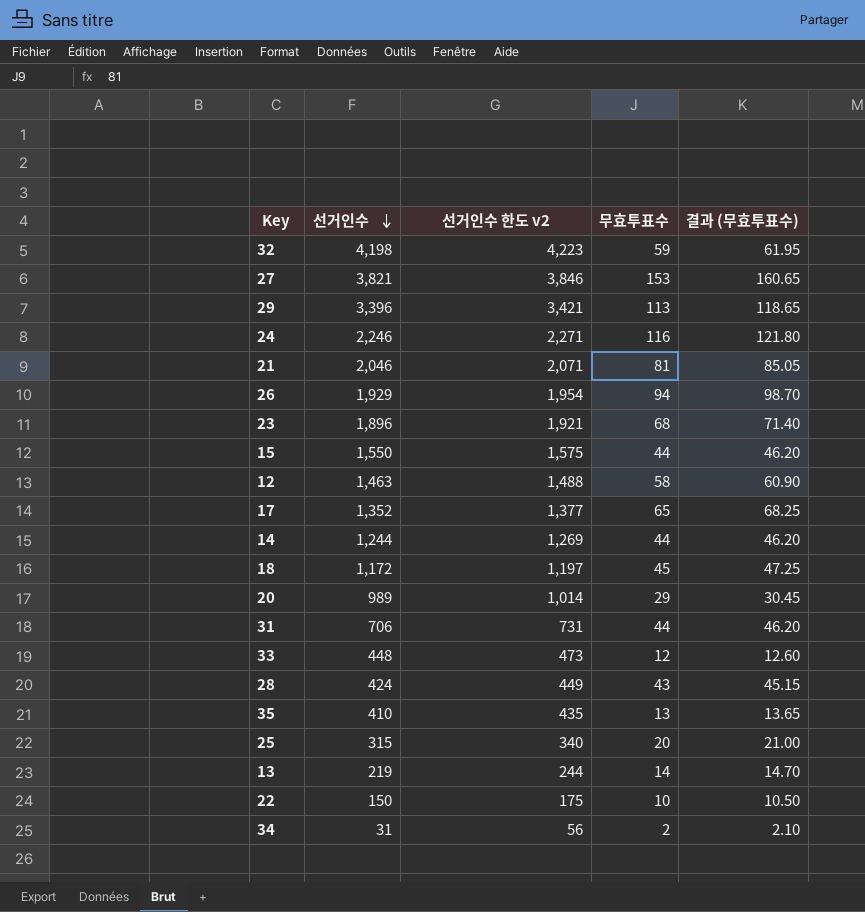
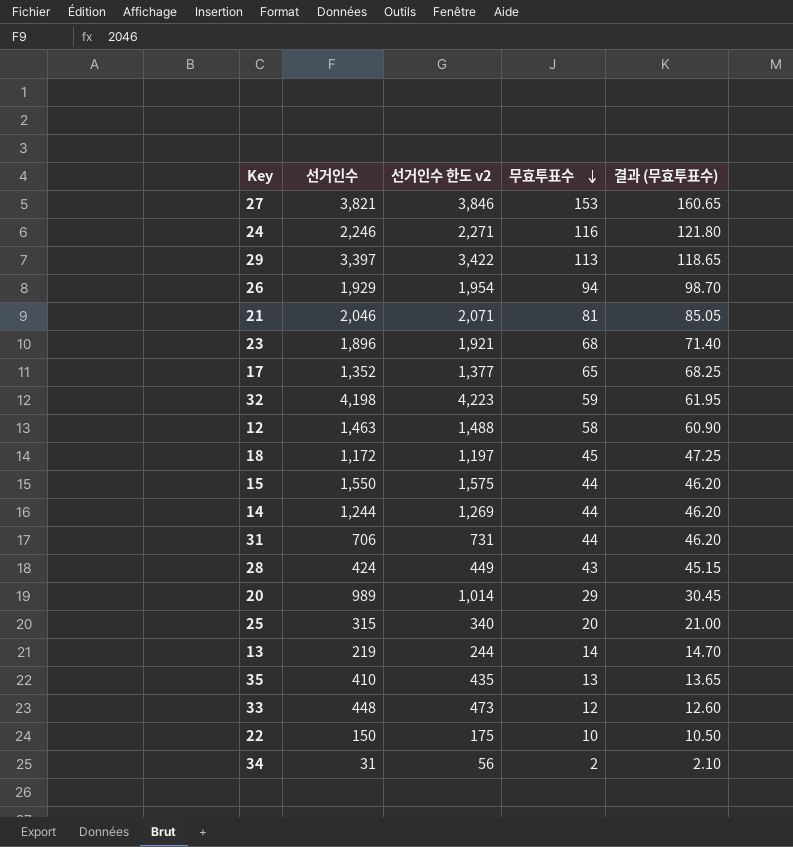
row order: 선거인수 descending -> 무효투표수 descending
29 | 선거인수: 3,396 -> 3,397
29 | 선거인수 한도 v2: 3,421 -> 3,422

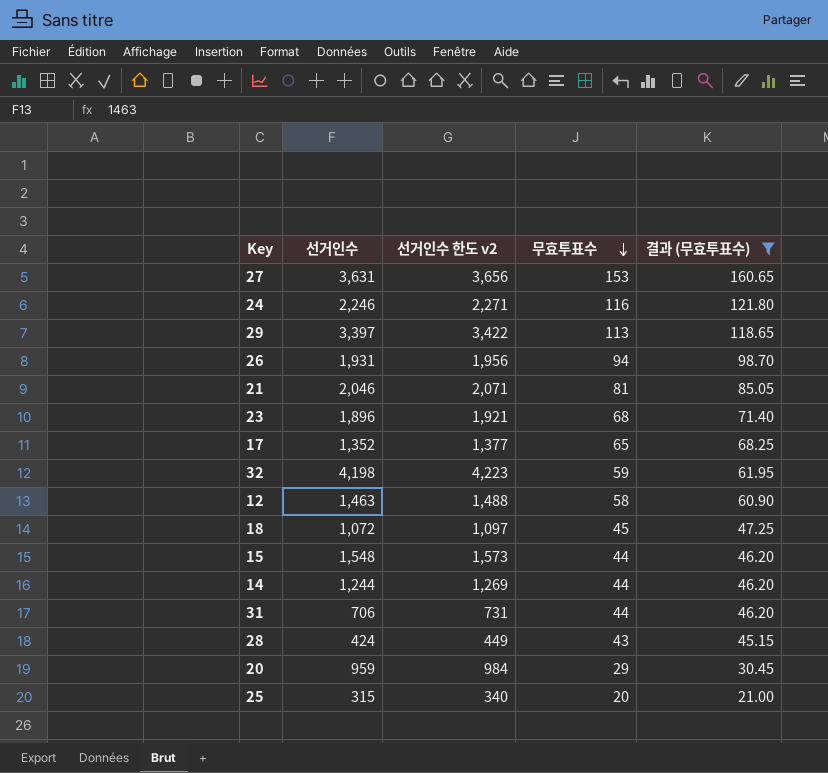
filter: none -> 결과 (무효투표수) >= 21.00
27 | 선거인수: 3,821 -> 3,631
27 | 선거인수 한도 v2: 3,846 -> 3,656
26 | 선거인수: 1,929 -> 1,931
26 | 선거인수 한도 v2: 1,954 -> 1,956
18 | 선거인수: 1,172 -> 1,072
18 | 선거인수 한도 v2: 1,197 -> 1,097
15 | 선거인수: 1,550 -> 1,548
15 | 선거인수 한도 v2: 1,575 -> 1,573
20 | 선거인수: 989 -> 959
20 | 선거인수 한도 v2: 1,014 -> 984

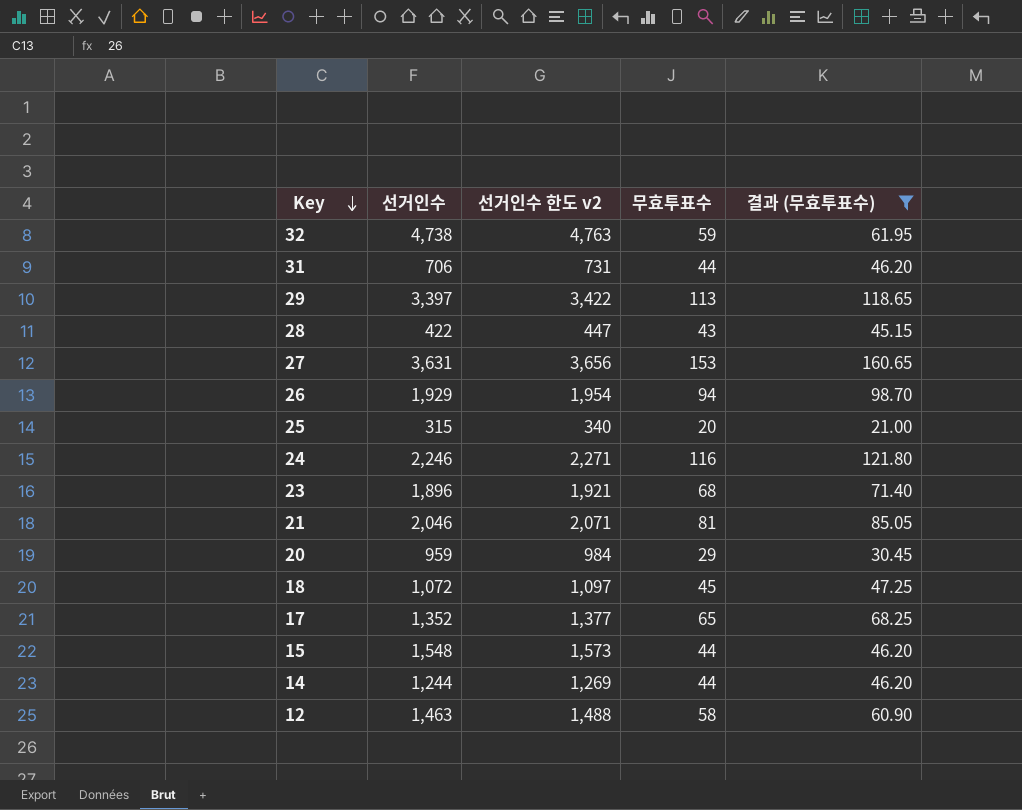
row order: 무효투표수 descending -> Key descending
32 | 선거인수: 4,198 -> 4,738
32 | 선거인수 한도 v2: 4,223 -> 4,763
28 | 선거인수: 424 -> 422
28 | 선거인수 한도 v2: 449 -> 447
26 | 선거인수: 1,931 -> 1,929
26 | 선거인수 한도 v2: 1,956 -> 1,954

